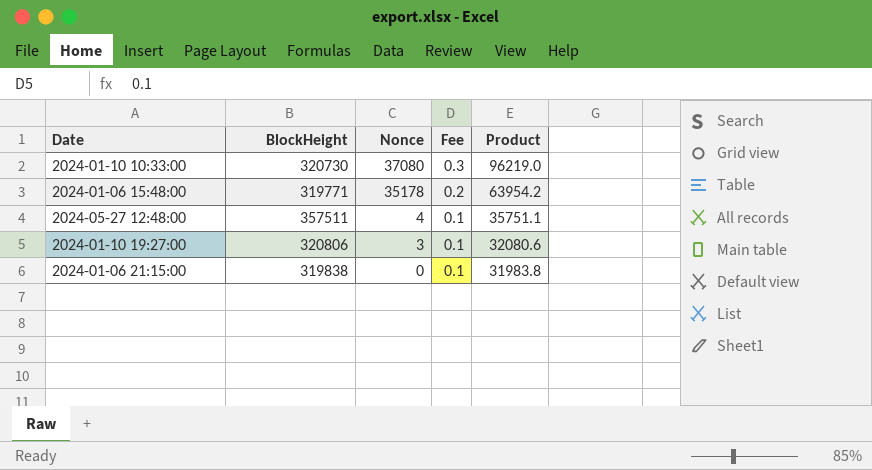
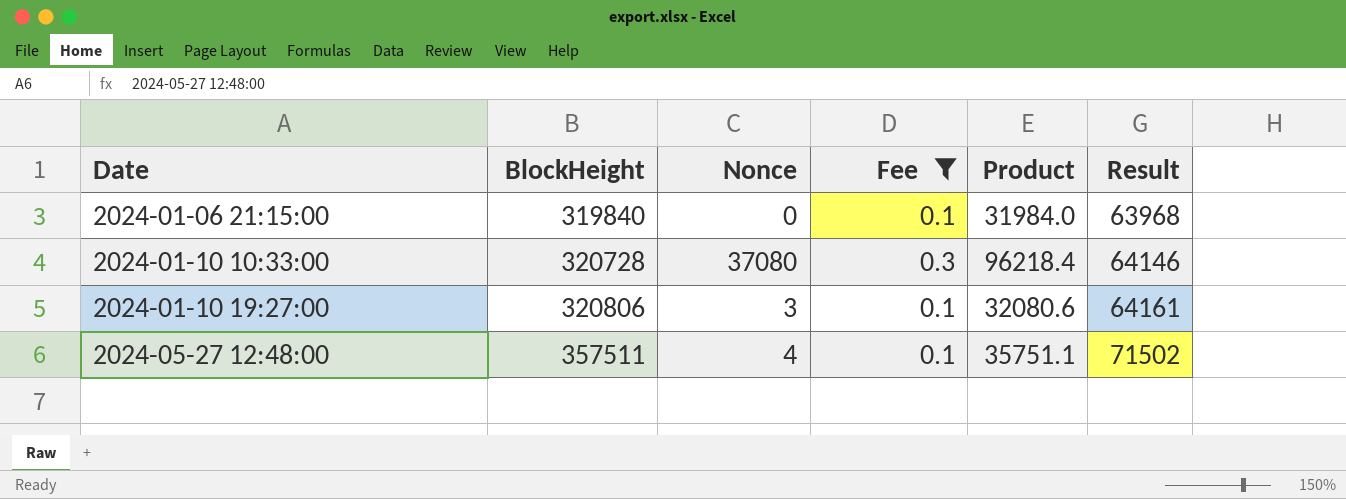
filter: none -> Fee != 0.2
row order: Nonce descending -> Date ascending
column Result | formula: none -> [BlockHeight] * 0.2
2024-01-06 21:15:00 | BlockHeight: 319838 -> 319840
2024-01-06 21:15:00 | Product: 31983.8 -> 31984.0
2024-01-10 10:33:00 | BlockHeight: 320730 -> 320728
2024-01-10 10:33:00 | Product: 96219.0 -> 96218.4

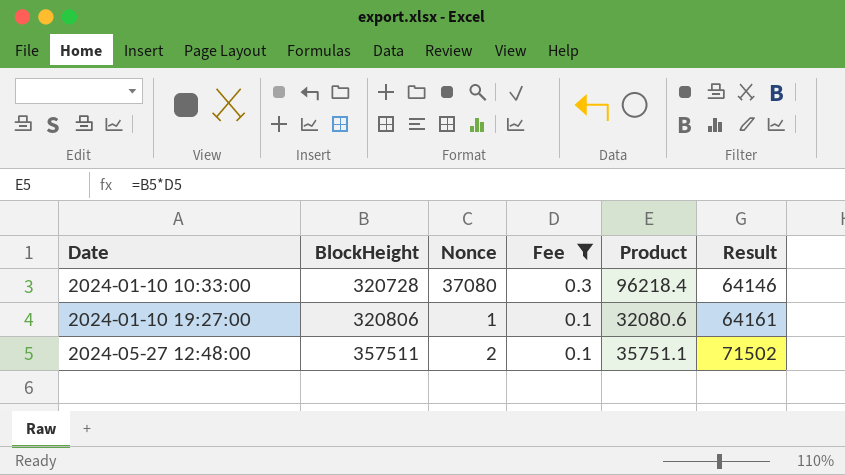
row 2024-01-06 21:15:00: 319840 | 0 | 0.1 | 31984.0 | 63968 -> none
2024-01-10 19:27:00 | Nonce: 3 -> 1
2024-05-27 12:48:00 | Nonce: 4 -> 2

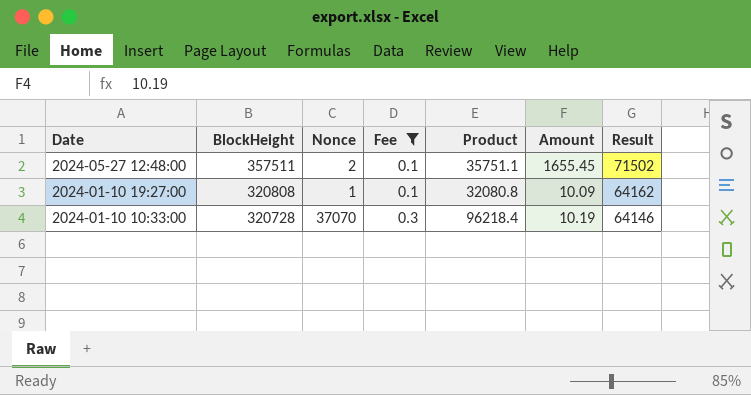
row order: Date ascending -> Date descending
column Amount | position: none -> 6
2024-01-10 19:27:00 | BlockHeight: 320806 -> 320808
2024-01-10 19:27:00 | Product: 32080.6 -> 32080.8
2024-01-10 19:27:00 | Result: 64161 -> 64162
2024-01-10 10:33:00 | Nonce: 37080 -> 37070

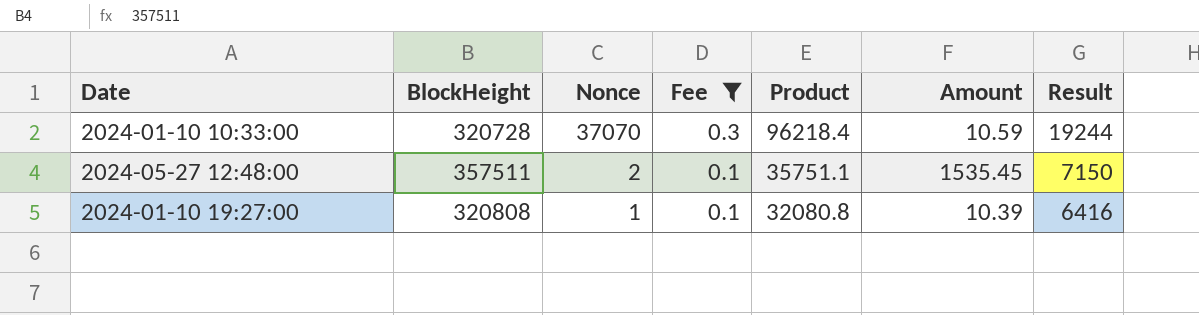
row order: Date descending -> Nonce descending
column Result | formula: [BlockHeight] * 0.2 -> [Product] * 0.2
2024-01-10 10:33:00 | Amount: 10.19 -> 10.59
2024-05-27 12:48:00 | Amount: 1655.45 -> 1535.45
2024-01-10 19:27:00 | Amount: 10.09 -> 10.39

